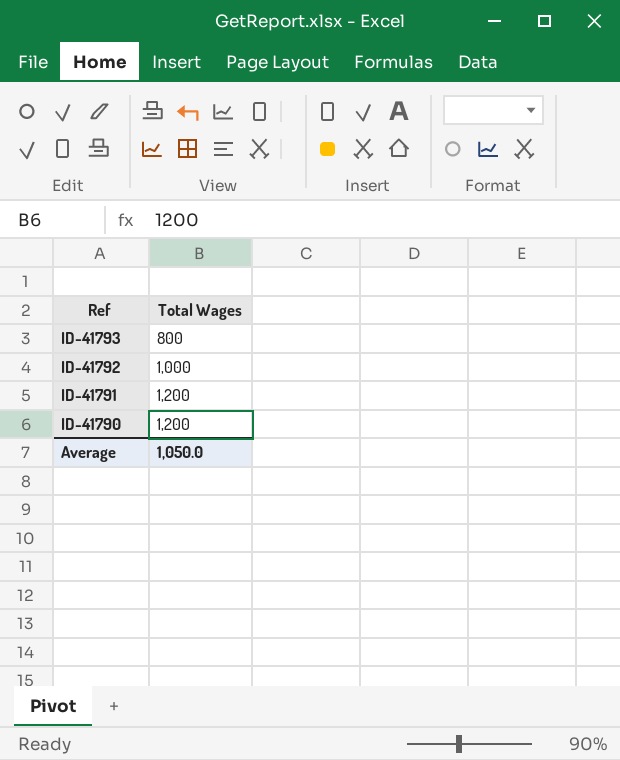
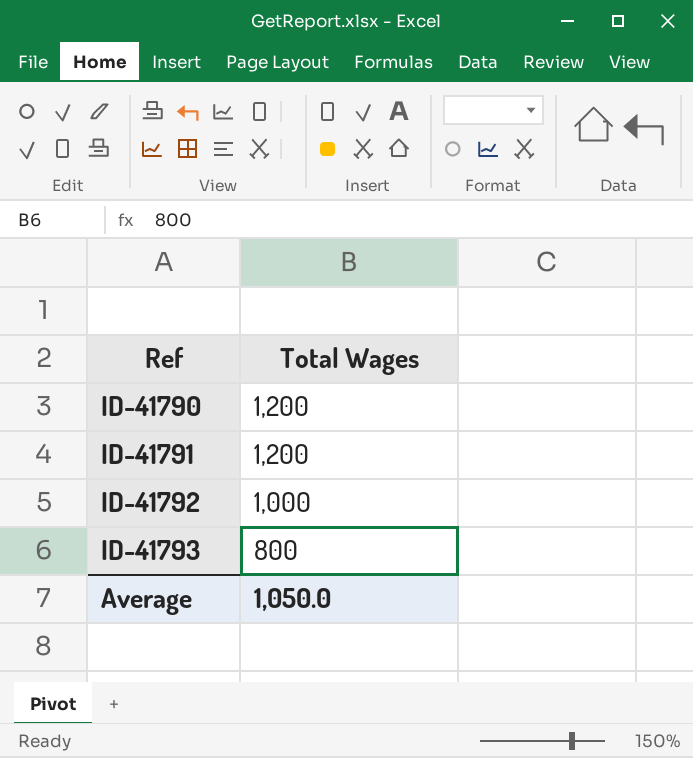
row order: Ref descending -> Ref ascending

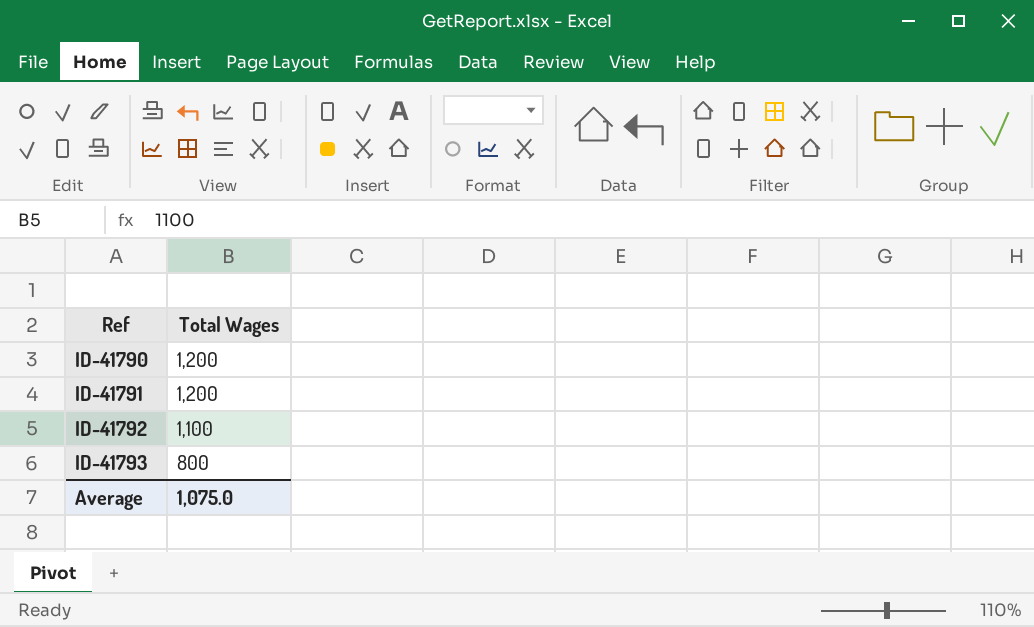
ID-41792 | Total Wages: 1,000 -> 1,100
Average | Total Wages: 1,050.0 -> 1,075.0

